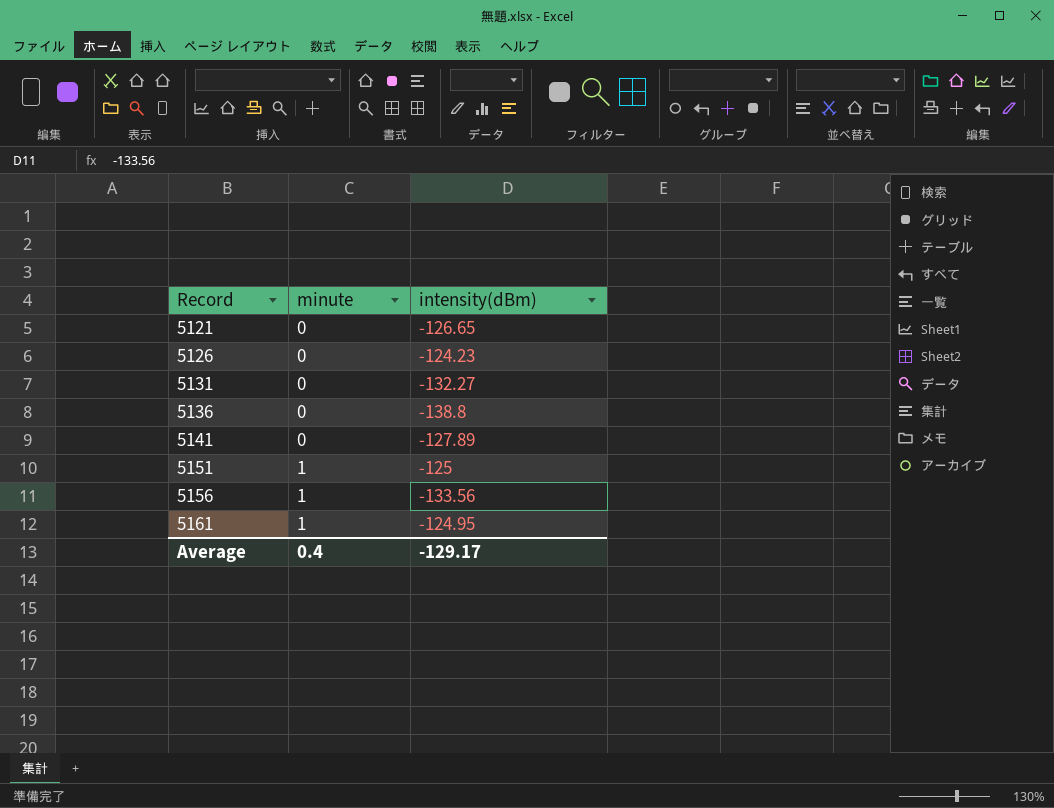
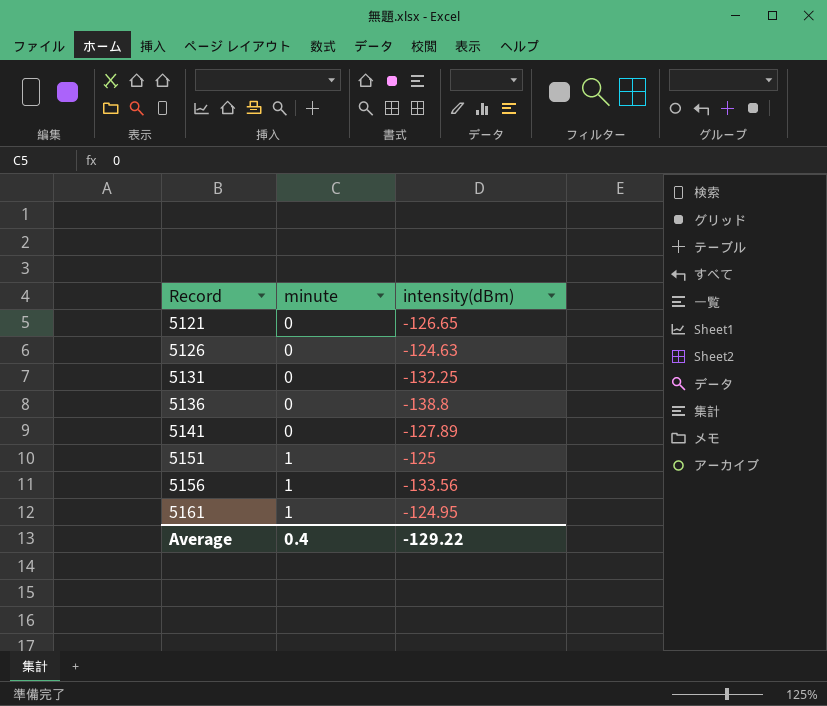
5126 | intensity(dBm): -124.23 -> -124.63
5131 | intensity(dBm): -132.27 -> -132.25
Average | intensity(dBm): -129.17 -> -129.22

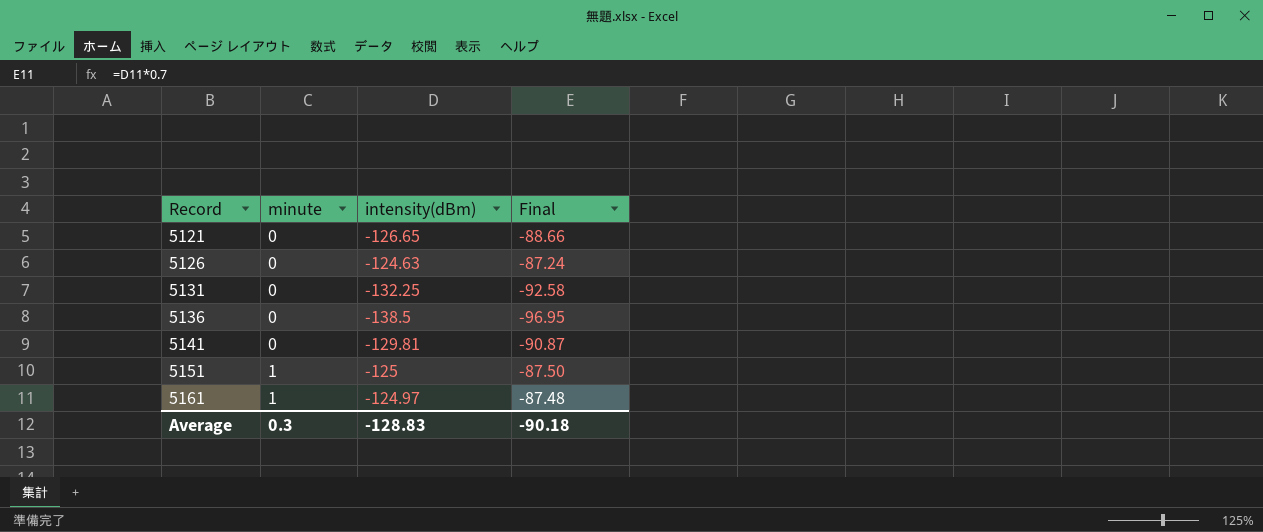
column Final | formula: none -> [intensity(dBm)] * 0.7
row 5156: 1 | -133.56 -> none
5136 | intensity(dBm): -138.8 -> -138.5
5141 | intensity(dBm): -127.89 -> -129.81
5161 | intensity(dBm): -124.95 -> -124.97
Average | minute: 0.4 -> 0.3
Average | intensity(dBm): -129.22 -> -128.83

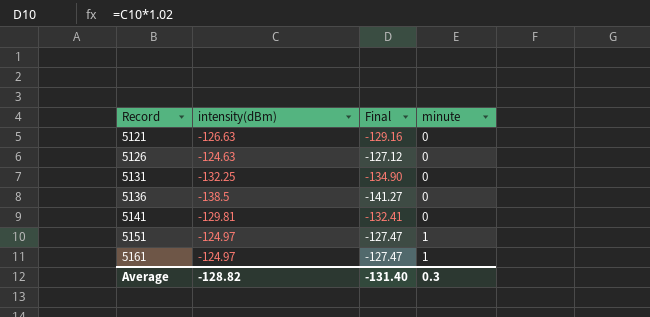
column Final | formula: [intensity(dBm)] * 0.7 -> [intensity(dBm)] * 1.02
column minute | position: 2 -> 4
5121 | intensity(dBm): -126.65 -> -126.63
5151 | intensity(dBm): -125 -> -124.97
Average | intensity(dBm): -128.83 -> -128.82
Average | Final: -90.18 -> -131.40

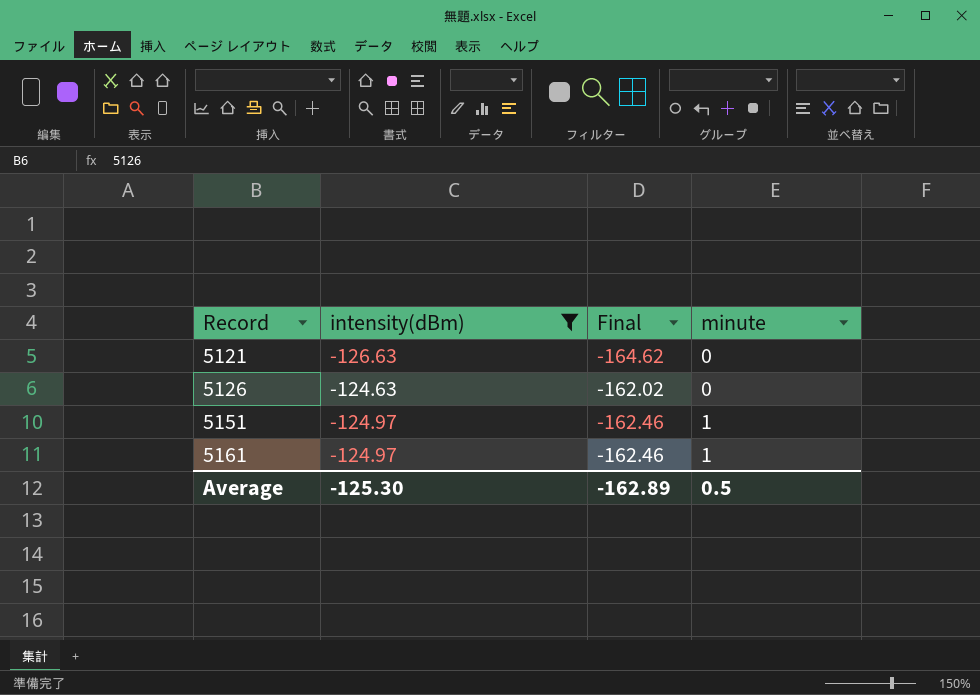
filter: none -> intensity(dBm) >= -126.63
column Final | formula: [intensity(dBm)] * 1.02 -> [intensity(dBm)] * 1.3
Average | intensity(dBm): -128.82 -> -125.30
Average | Final: -131.40 -> -162.89
Average | minute: 0.3 -> 0.5

